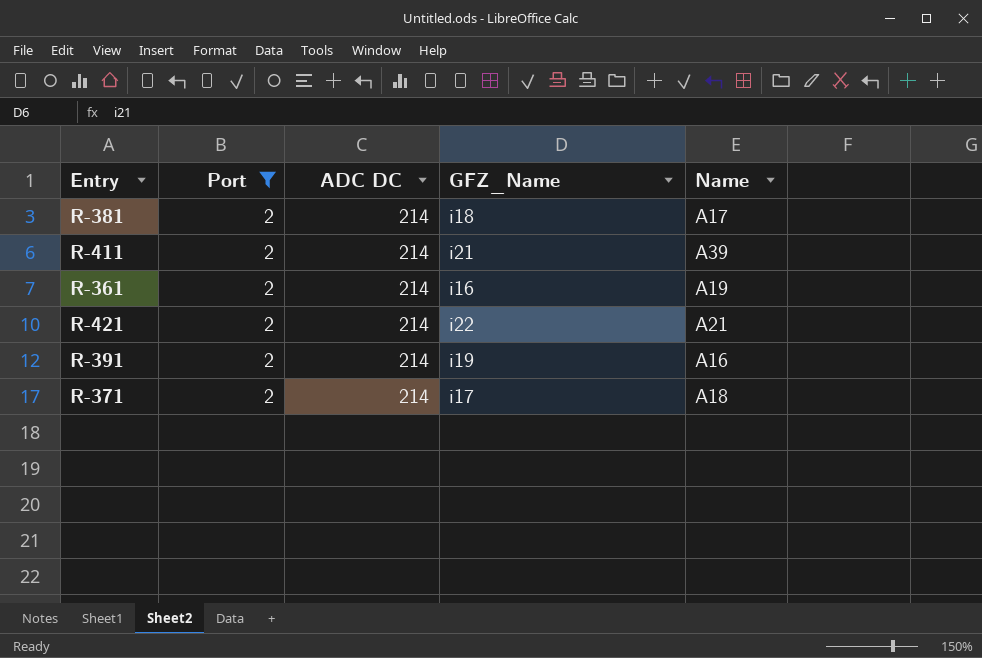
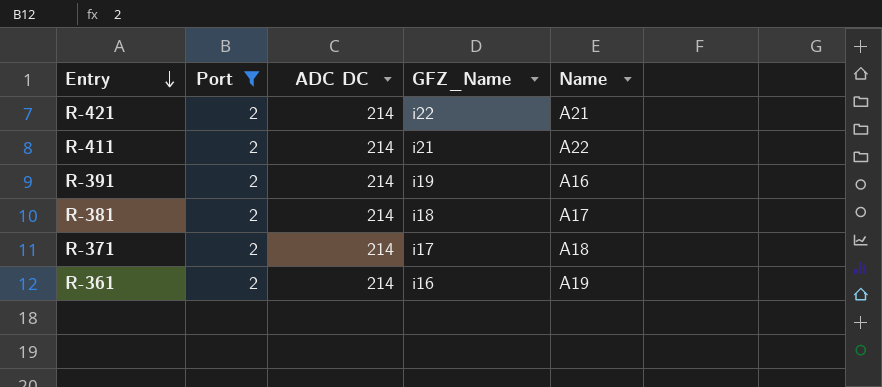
row order: none -> Entry descending
R-411 | Name: A39 -> A22

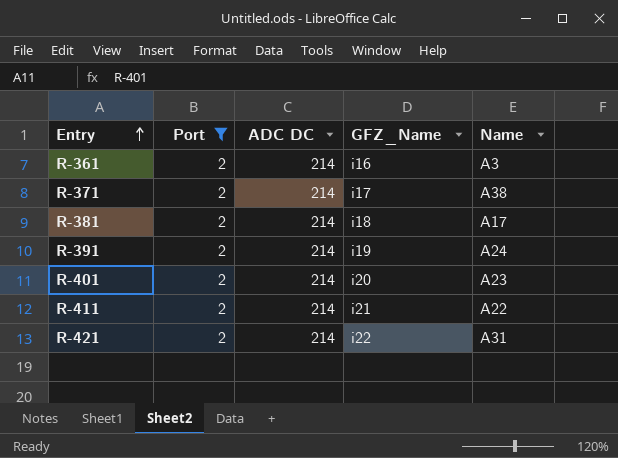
row order: Entry descending -> Entry ascending
R-361 | Name: A19 -> A3
R-371 | Name: A18 -> A38
R-391 | Name: A16 -> A24
row R-401: none -> 2 | 214 | i20 | A23
R-421 | Name: A21 -> A31

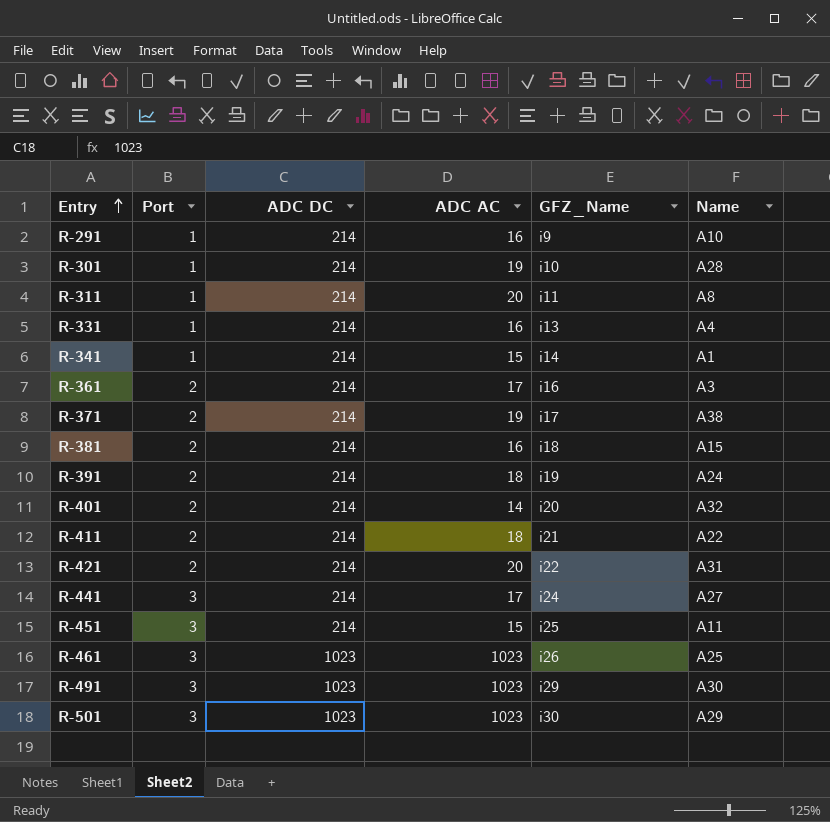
filter: Port = 2 -> none
column ADC AC | position: none -> 4
R-381 | Name: A17 -> A15
R-401 | Name: A23 -> A32

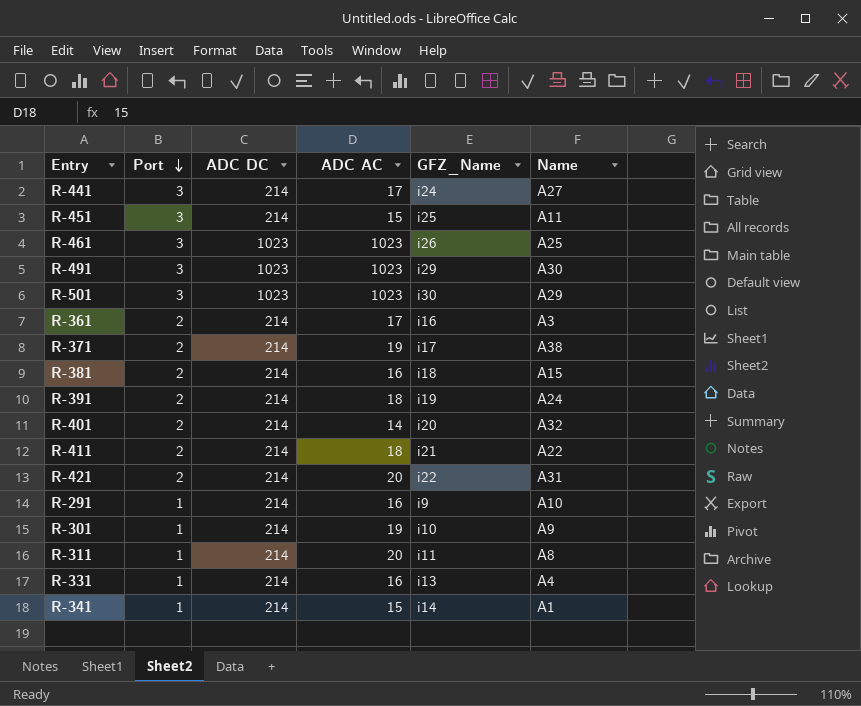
row order: Entry ascending -> Port descending
R-301 | Name: A28 -> A9

